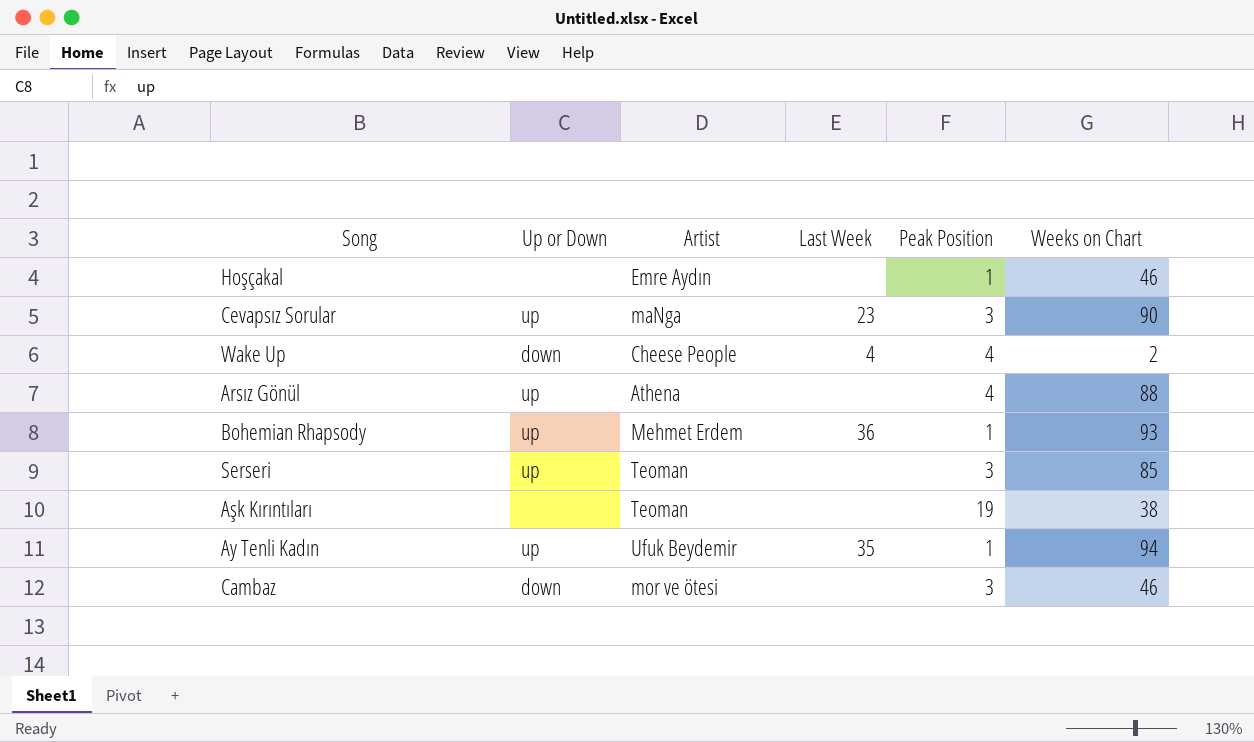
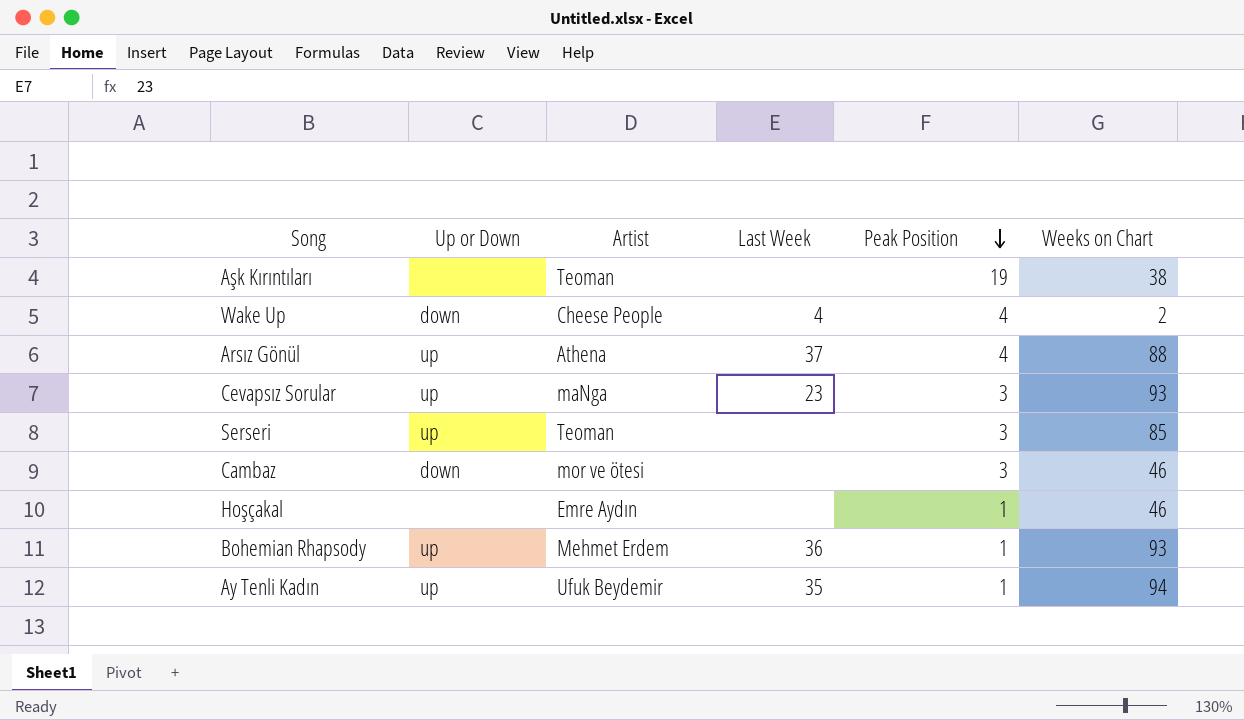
row order: none -> Peak Position descending
Arsız Gönül | Last Week: none -> 37
Cevapsız Sorular | Weeks on Chart: 90 -> 93

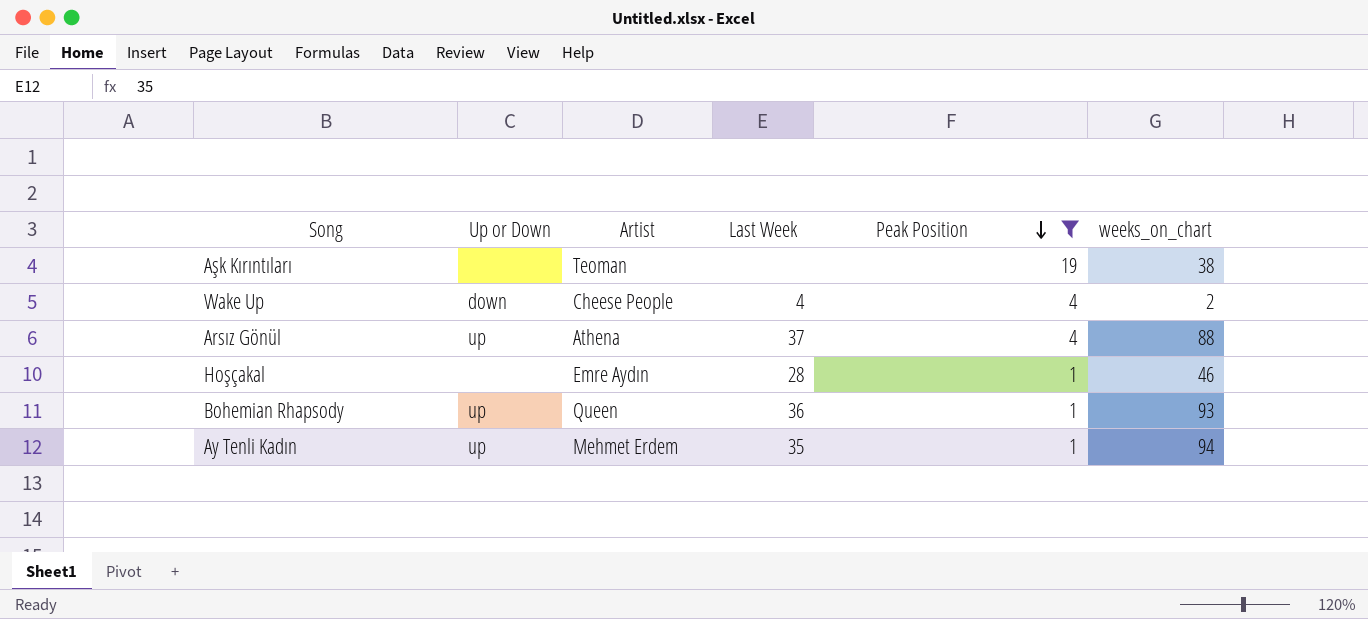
filter: none -> Peak Position != 3
column name: Weeks on Chart -> weeks_on_chart
Hoşçakal | Last Week: none -> 28
Bohemian Rhapsody | Artist: Mehmet Erdem -> Queen
Ay Tenli Kadın | Artist: Ufuk Beydemir -> Mehmet Erdem

